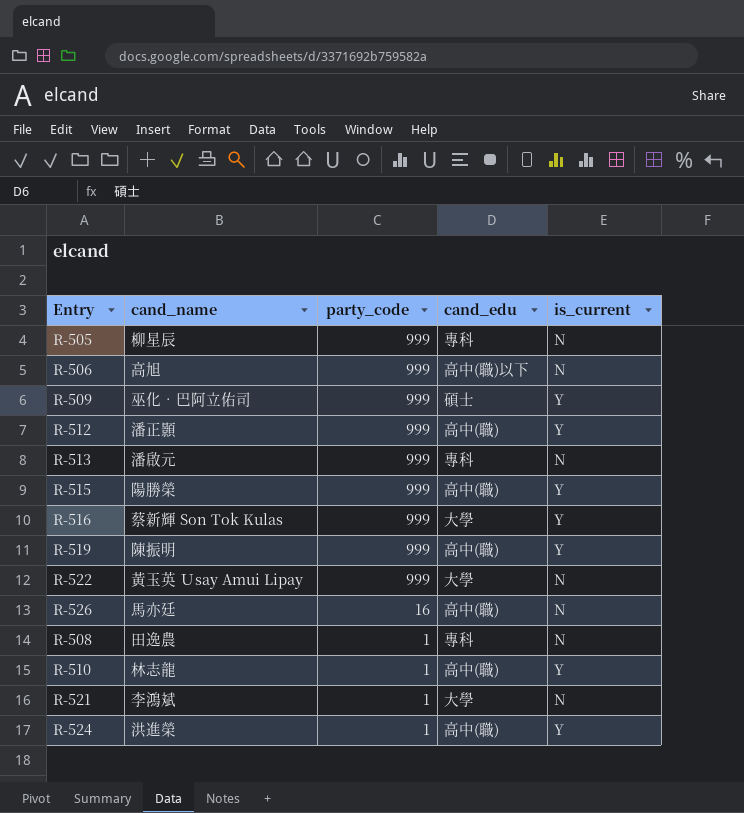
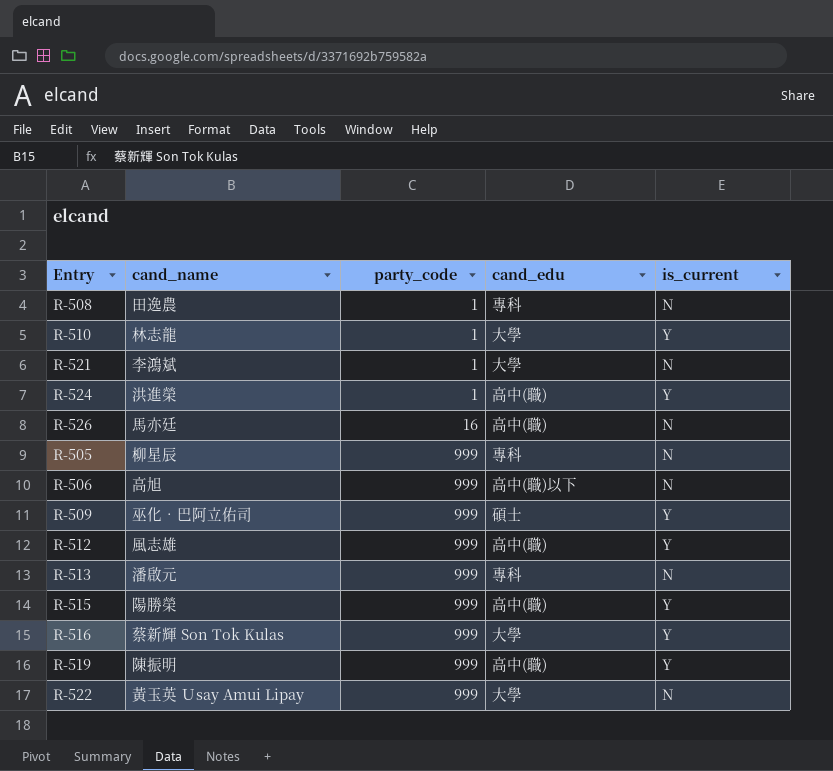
row order: party_code descending -> party_code ascending
R-510 | cand_edu: 高中(職) -> 大學
R-512 | cand_name: 潘正顥 -> 風志雄

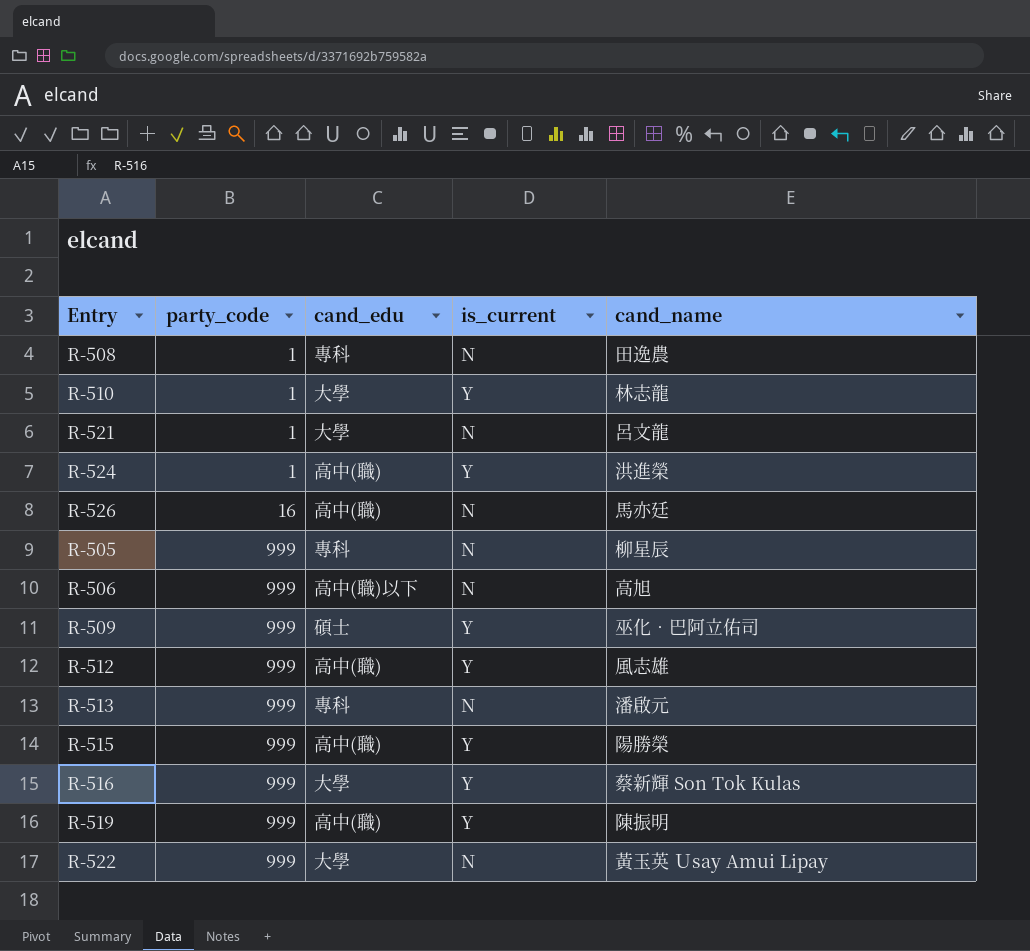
column cand_name | position: 2 -> 5
R-521 | cand_name: 李鴻斌 -> 呂文龍

